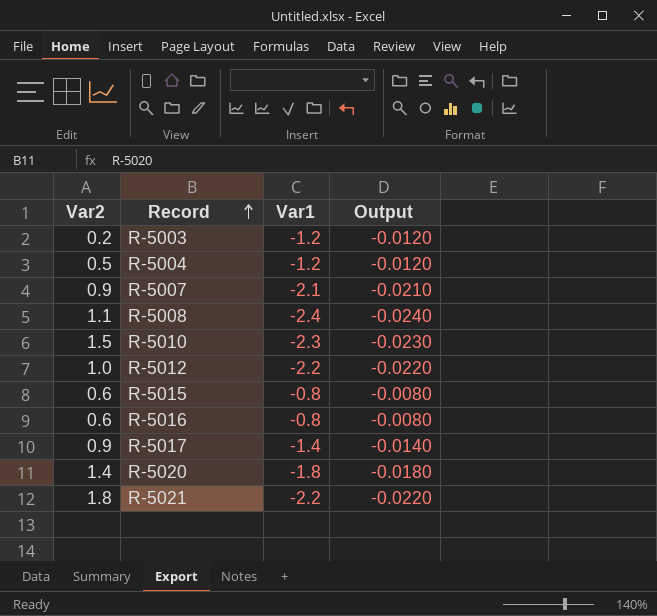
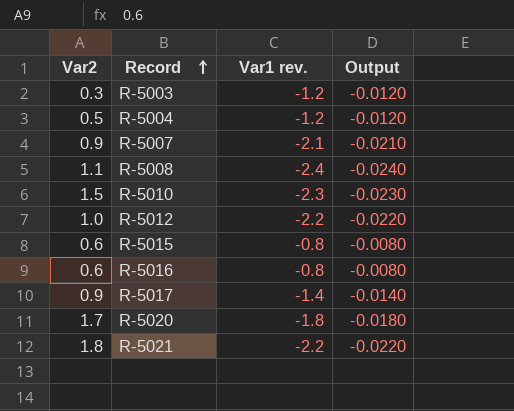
column name: Var1 -> Var1 rev.
R-5003 | Var2: 0.2 -> 0.3
R-5020 | Var2: 1.4 -> 1.7

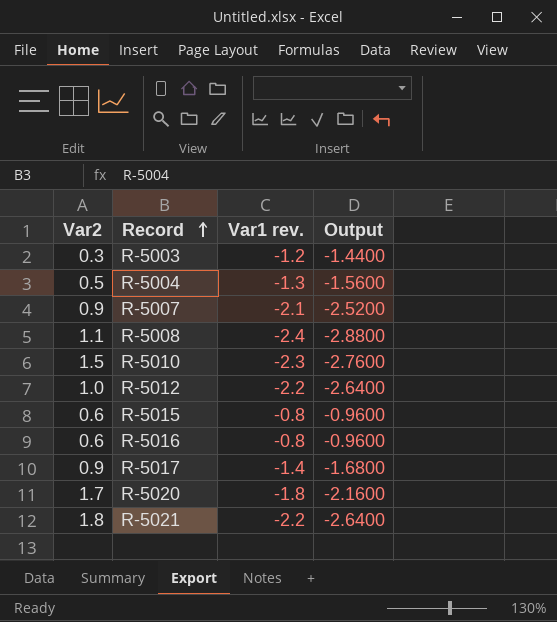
column Output | formula: [Var1 rev.] * 0.01 -> [Var1 rev.] * 1.2
R-5004 | Var1 rev.: -1.2 -> -1.3

